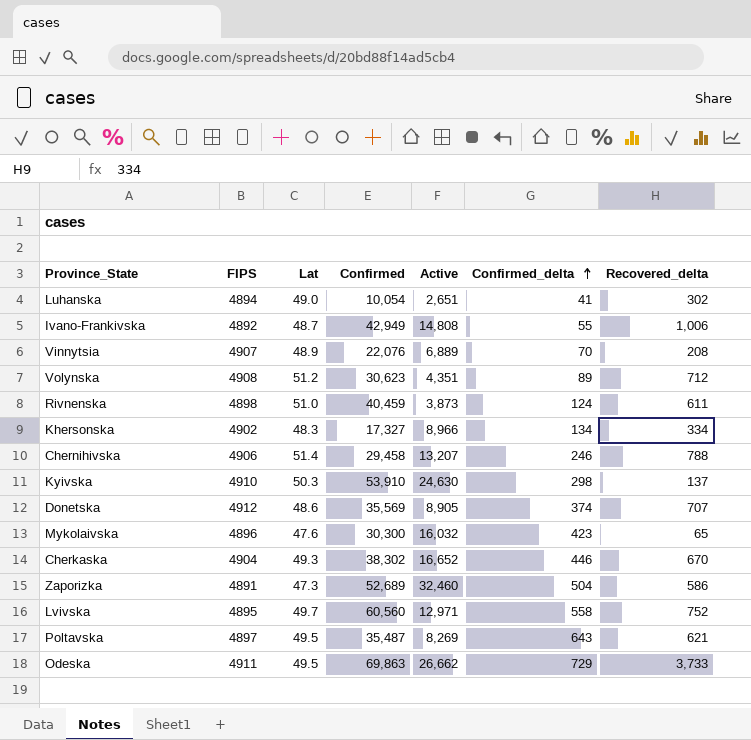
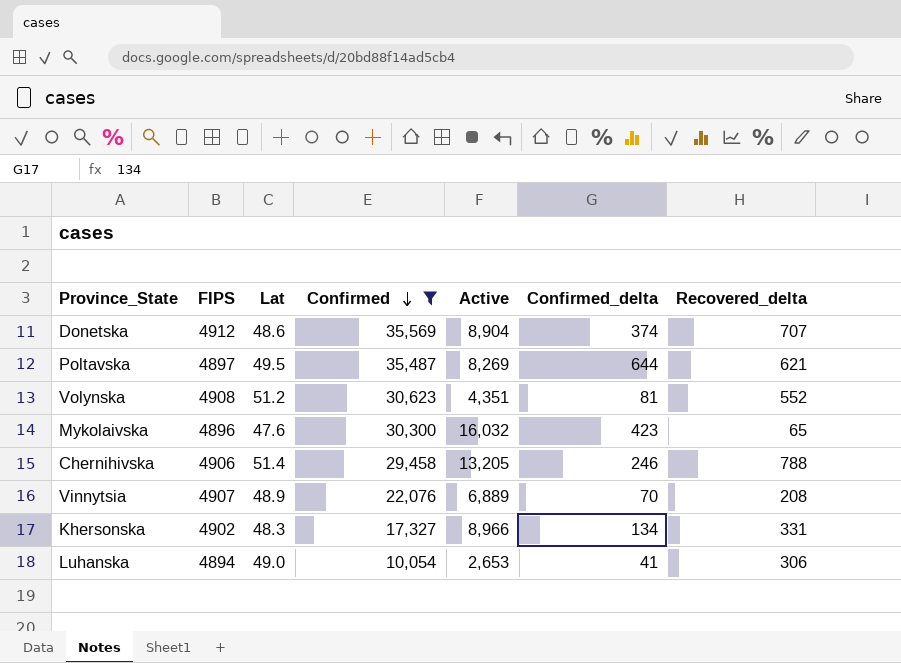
filter: none -> Confirmed <= 35,569
row order: Confirmed_delta ascending -> Confirmed descending
Donetska | Active: 8,905 -> 8,904
Poltavska | Confirmed_delta: 643 -> 644
Volynska | Confirmed_delta: 89 -> 81
Volynska | Recovered_delta: 712 -> 552
Chernihivska | Active: 13,207 -> 13,205
Khersonska | Recovered_delta: 334 -> 331
Luhanska | Active: 2,651 -> 2,653
Luhanska | Recovered_delta: 302 -> 306

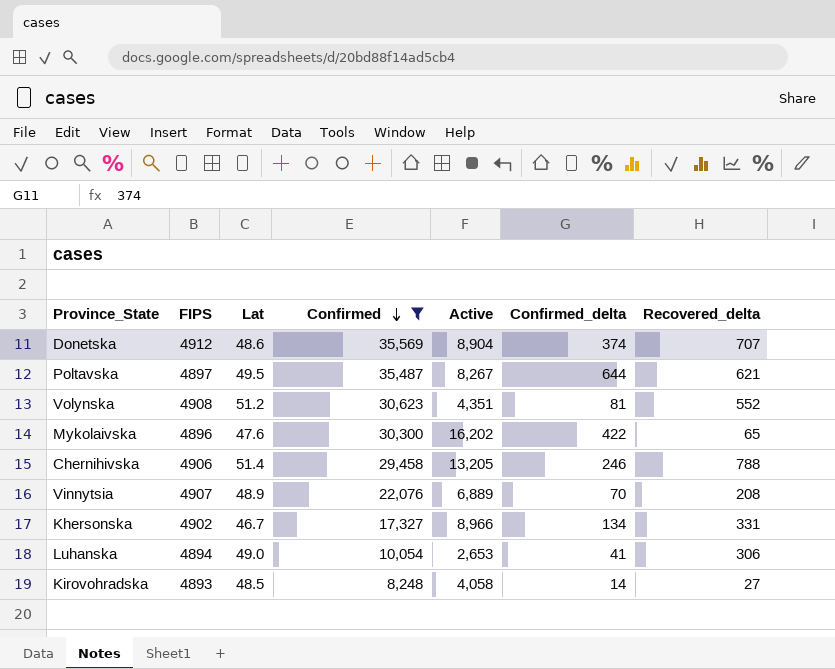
Poltavska | Active: 8,269 -> 8,267
Mykolaivska | Active: 16,032 -> 16,202
Mykolaivska | Confirmed_delta: 423 -> 422
Khersonska | Lat: 48.3 -> 46.7
row Kirovohradska: none -> 4893 | 48.5 | 8,248 | 4,058 | 14 | 27

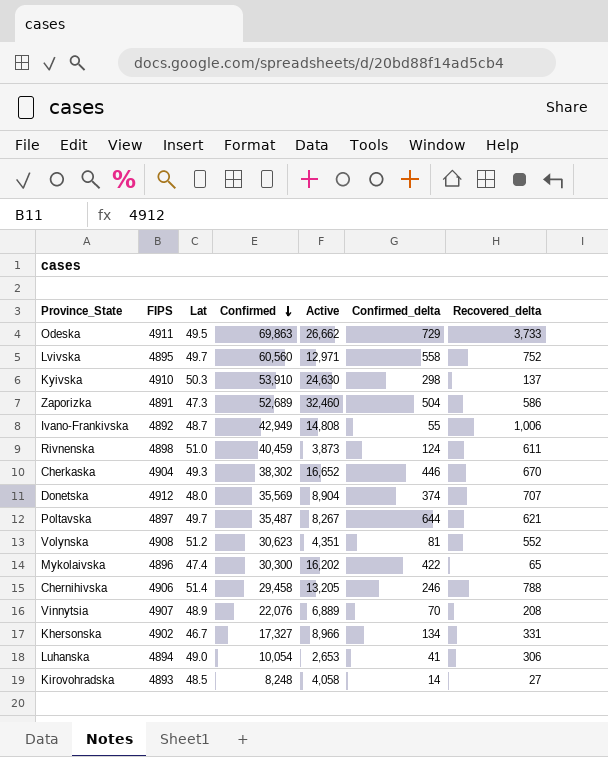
filter: Confirmed <= 35,569 -> none
Donetska | Lat: 48.6 -> 48.0
Poltavska | Lat: 49.5 -> 49.7
Mykolaivska | Lat: 47.6 -> 47.4

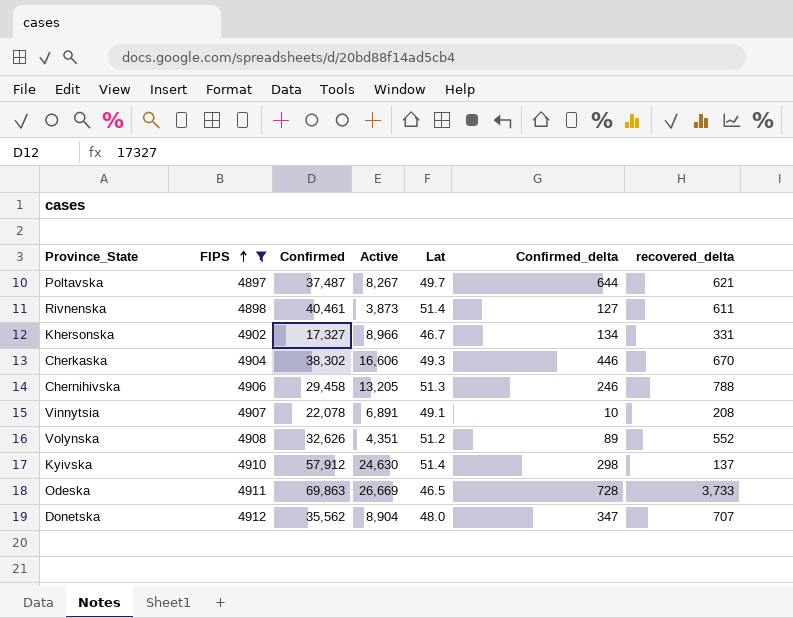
filter: none -> FIPS >= 4897
row order: Confirmed descending -> FIPS ascending
column Lat | position: 3 -> 5
column name: Recovered_delta -> recovered_delta
Poltavska | Confirmed: 35,487 -> 37,487
Rivnenska | Confirmed: 40,459 -> 40,461
Rivnenska | Lat: 51.0 -> 51.4
Rivnenska | Confirmed_delta: 124 -> 127
Cherkaska | Active: 16,652 -> 16,606
Chernihivska | Lat: 51.4 -> 51.3
Vinnytsia | Confirmed: 22,076 -> 22,078
Vinnytsia | Active: 6,889 -> 6,891
Vinnytsia | Lat: 48.9 -> 49.1
Vinnytsia | Confirmed_delta: 70 -> 10
Volynska | Confirmed: 30,623 -> 32,626
Volynska | Confirmed_delta: 81 -> 89
Kyivska | Confirmed: 53,910 -> 57,912
Kyivska | Lat: 50.3 -> 51.4
Odeska | Active: 26,662 -> 26,669
Odeska | Lat: 49.5 -> 46.5
Odeska | Confirmed_delta: 729 -> 728
Donetska | Confirmed: 35,569 -> 35,562
Donetska | Confirmed_delta: 374 -> 347

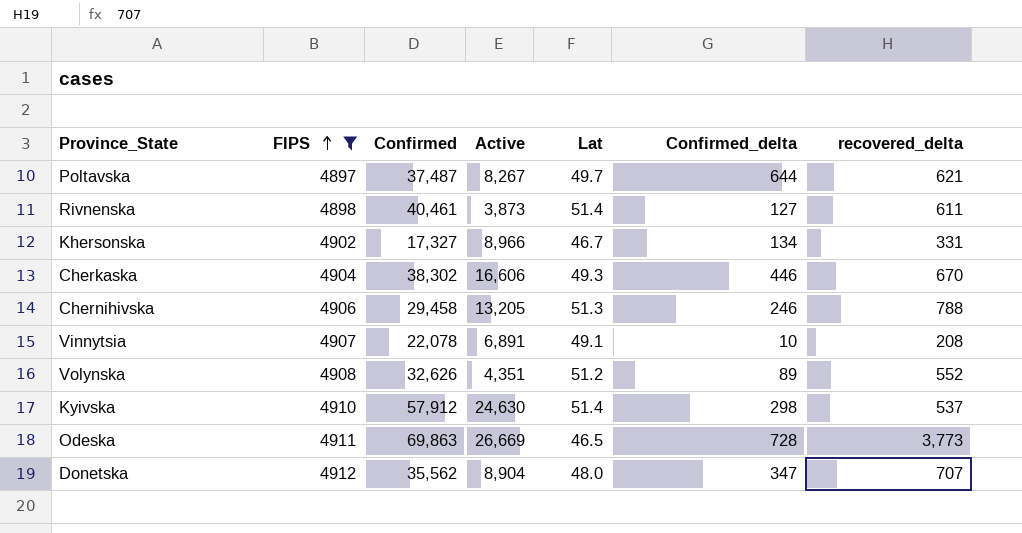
Kyivska | recovered_delta: 137 -> 537
Odeska | recovered_delta: 3,733 -> 3,773

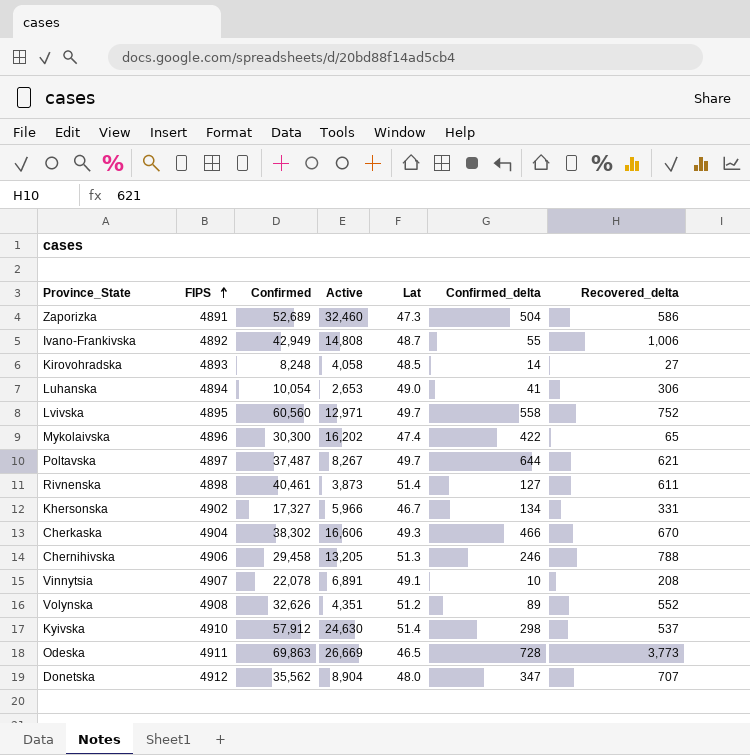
filter: FIPS >= 4897 -> none
column name: recovered_delta -> Recovered_delta
Khersonska | Active: 8,966 -> 5,966
Cherkaska | Confirmed_delta: 446 -> 466

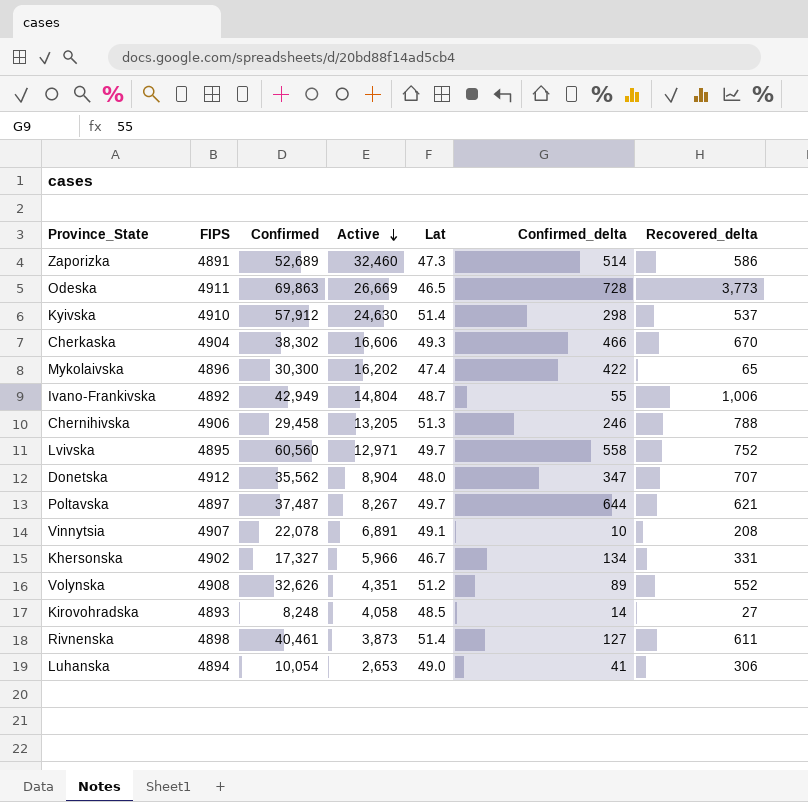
row order: FIPS ascending -> Active descending
Zaporizka | Confirmed_delta: 504 -> 514
Ivano-Frankivska | Active: 14,808 -> 14,804

